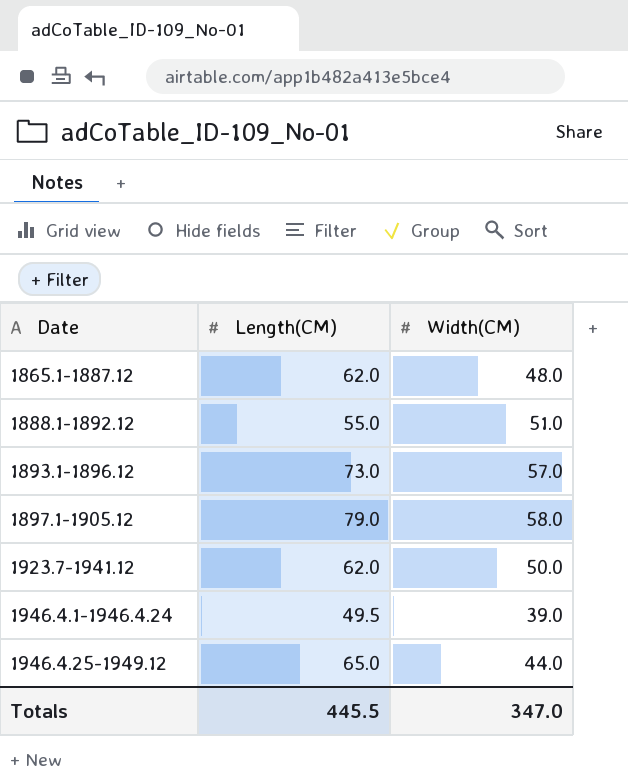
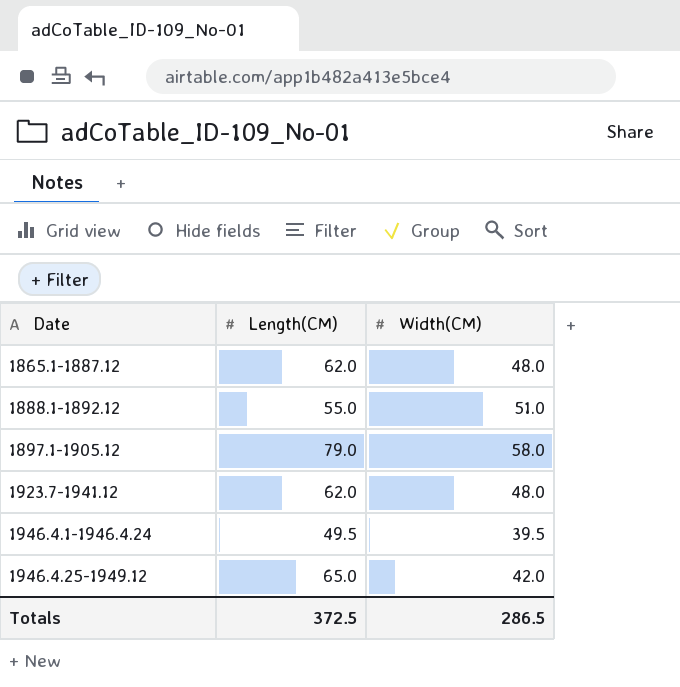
row 1893.1-1896.12: 73.0 | 57.0 -> none
1923.7-1941.12 | Width(CM): 50.0 -> 48.0
1946.4.1-1946.4.24 | Width(CM): 39.0 -> 39.5
1946.4.25-1949.12 | Width(CM): 44.0 -> 42.0
Totals | Length(CM): 445.5 -> 372.5
Totals | Width(CM): 347.0 -> 286.5

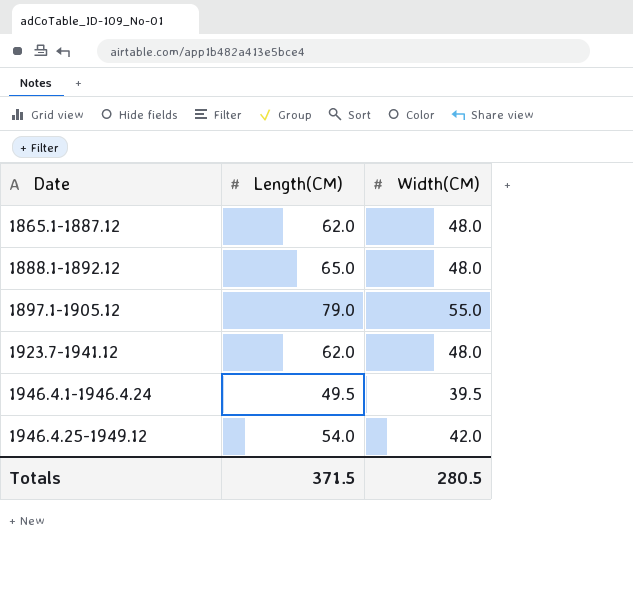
1888.1-1892.12 | Length(CM): 55.0 -> 65.0
1888.1-1892.12 | Width(CM): 51.0 -> 48.0
1897.1-1905.12 | Width(CM): 58.0 -> 55.0
1946.4.25-1949.12 | Length(CM): 65.0 -> 54.0
Totals | Length(CM): 372.5 -> 371.5
Totals | Width(CM): 286.5 -> 280.5

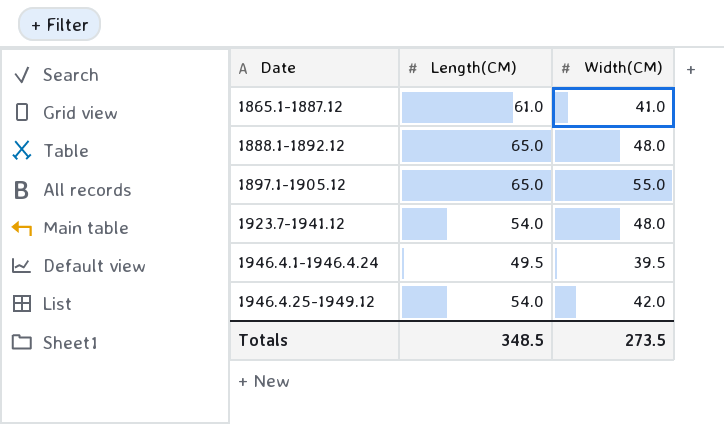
1865.1-1887.12 | Length(CM): 62.0 -> 61.0
1865.1-1887.12 | Width(CM): 48.0 -> 41.0
1897.1-1905.12 | Length(CM): 79.0 -> 65.0
1923.7-1941.12 | Length(CM): 62.0 -> 54.0
Totals | Length(CM): 371.5 -> 348.5
Totals | Width(CM): 280.5 -> 273.5

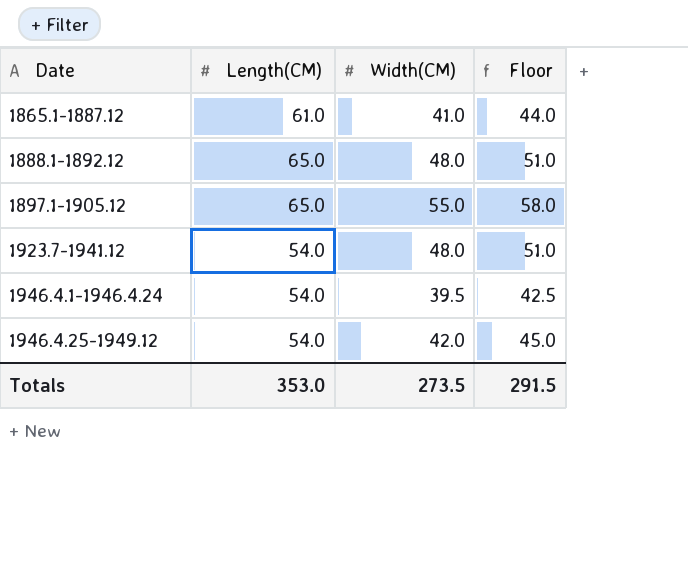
column Floor | formula: none -> [Width(CM)] + 3
1946.4.1-1946.4.24 | Length(CM): 49.5 -> 54.0
Totals | Length(CM): 348.5 -> 353.0

